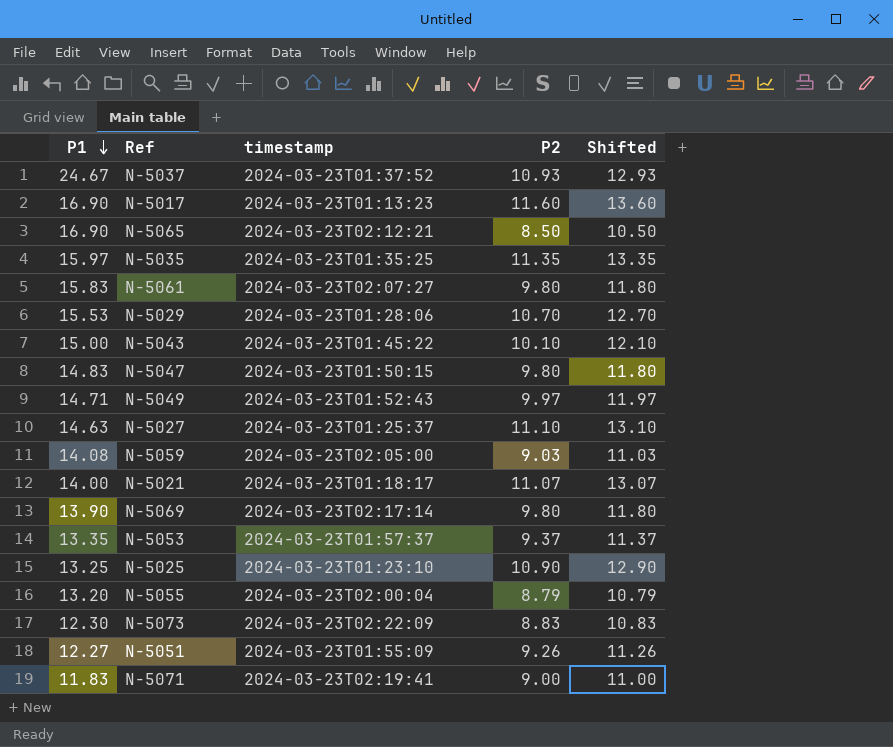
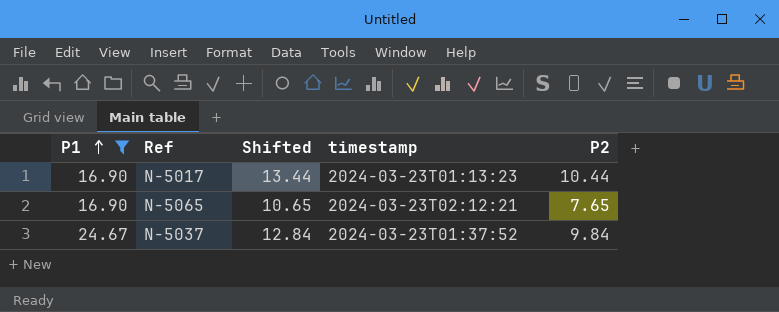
filter: none -> P1 >= 16.90
row order: P1 descending -> P1 ascending
column Shifted | formula: [P2] + 2 -> [P2] + 3
column Shifted | position: 5 -> 3
N-5017 | P2: 11.60 -> 10.44
N-5065 | P2: 8.50 -> 7.65
N-5037 | P2: 10.93 -> 9.84

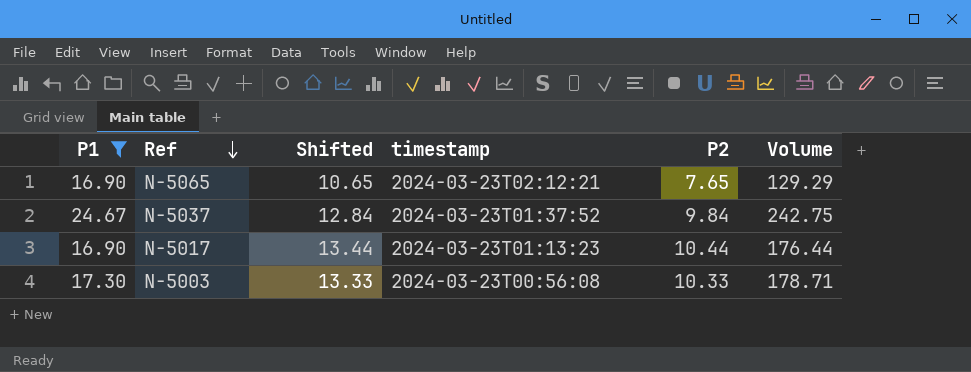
row order: P1 ascending -> Ref descending
column Volume | formula: none -> [P1] * [P2]
row N-5003: none -> 17.30 | 13.33 | 2024-03-23T00:56:08 | 10.33 | 178.71

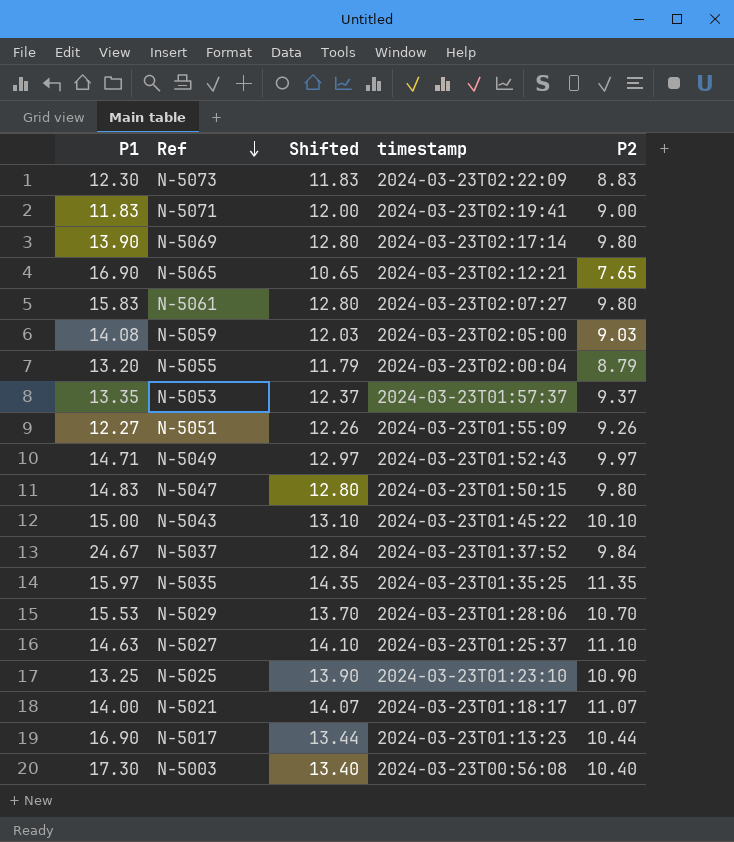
filter: P1 >= 16.90 -> none
column Volume | formula: [P1] * [P2] -> none
N-5003 | Shifted: 13.33 -> 13.40
N-5003 | P2: 10.33 -> 10.40

